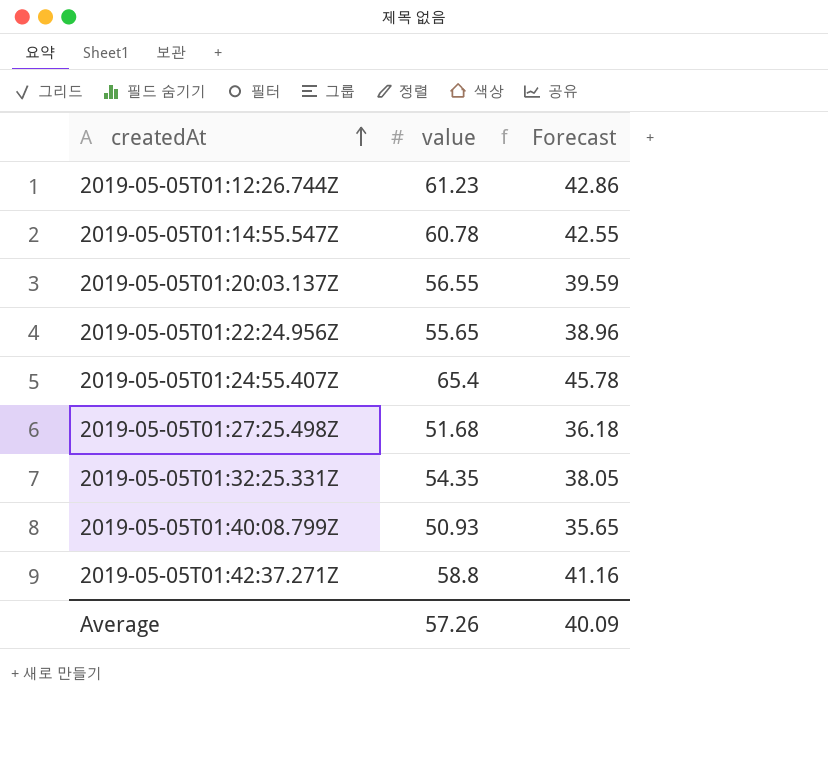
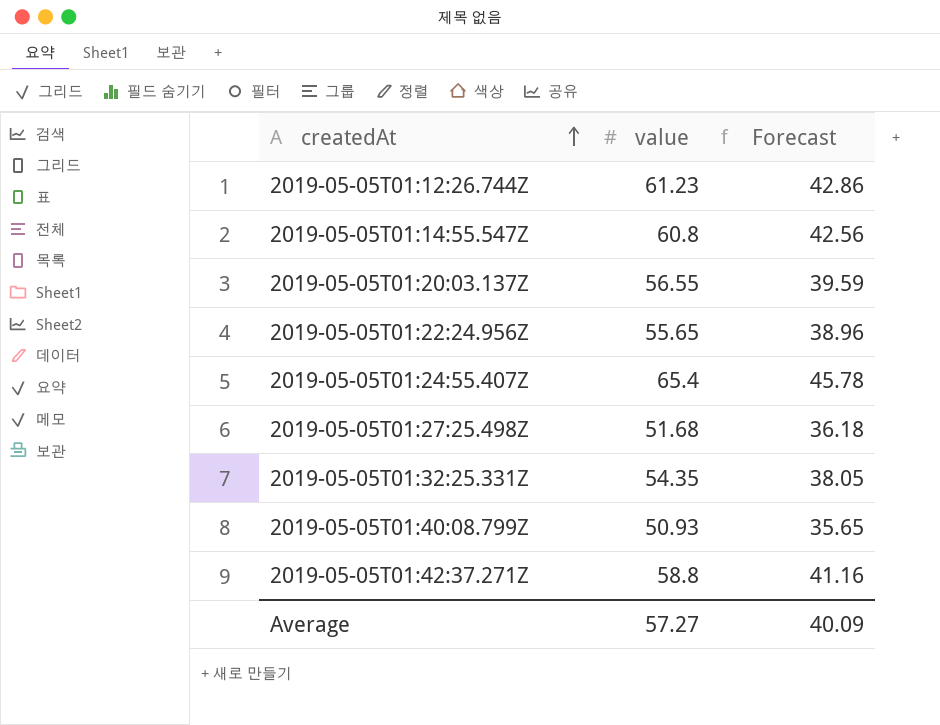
2019-05-05T01:14:55.547Z | value: 60.78 -> 60.8
2019-05-05T01:14:55.547Z | Forecast: 42.55 -> 42.56
Average | value: 57.26 -> 57.27

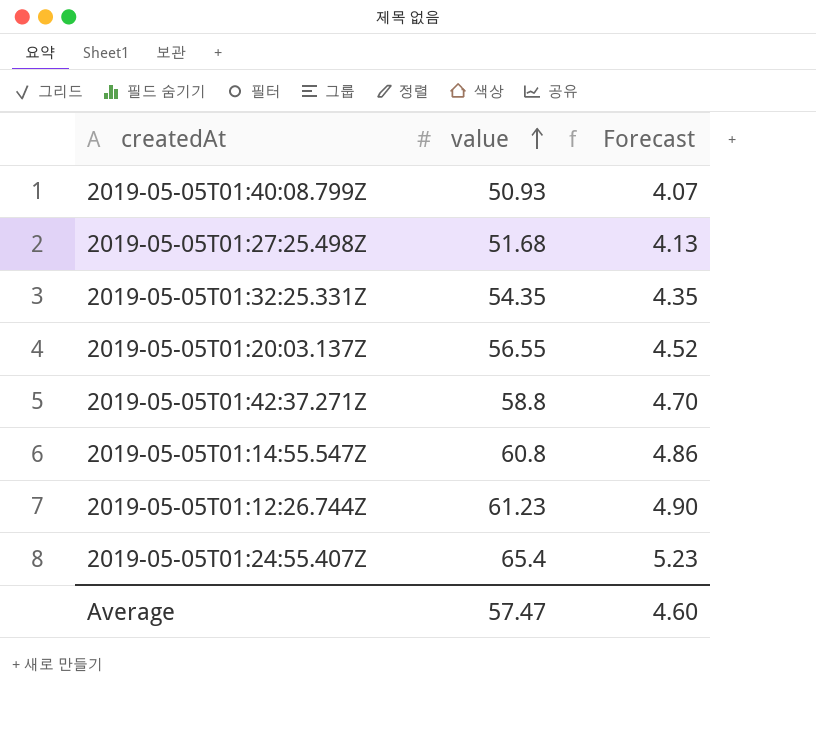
row order: createdAt ascending -> value ascending
column Forecast | formula: [value] * 0.7 -> [value] * 0.08
row 2019-05-05T01:22:24.956Z: 55.65 | 38.96 -> none
Average | value: 57.27 -> 57.47
Average | Forecast: 40.09 -> 4.60

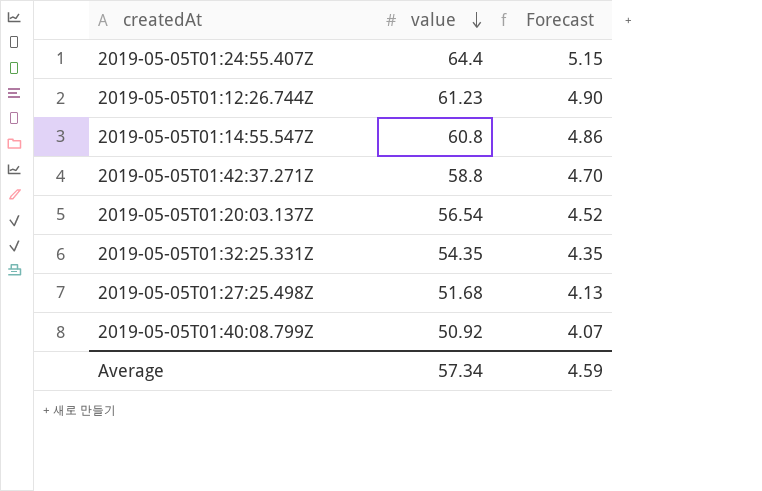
row order: value ascending -> value descending
2019-05-05T01:24:55.407Z | value: 65.4 -> 64.4
2019-05-05T01:24:55.407Z | Forecast: 5.23 -> 5.15
2019-05-05T01:20:03.137Z | value: 56.55 -> 56.54
2019-05-05T01:40:08.799Z | value: 50.93 -> 50.92
Average | value: 57.47 -> 57.34
Average | Forecast: 4.60 -> 4.59

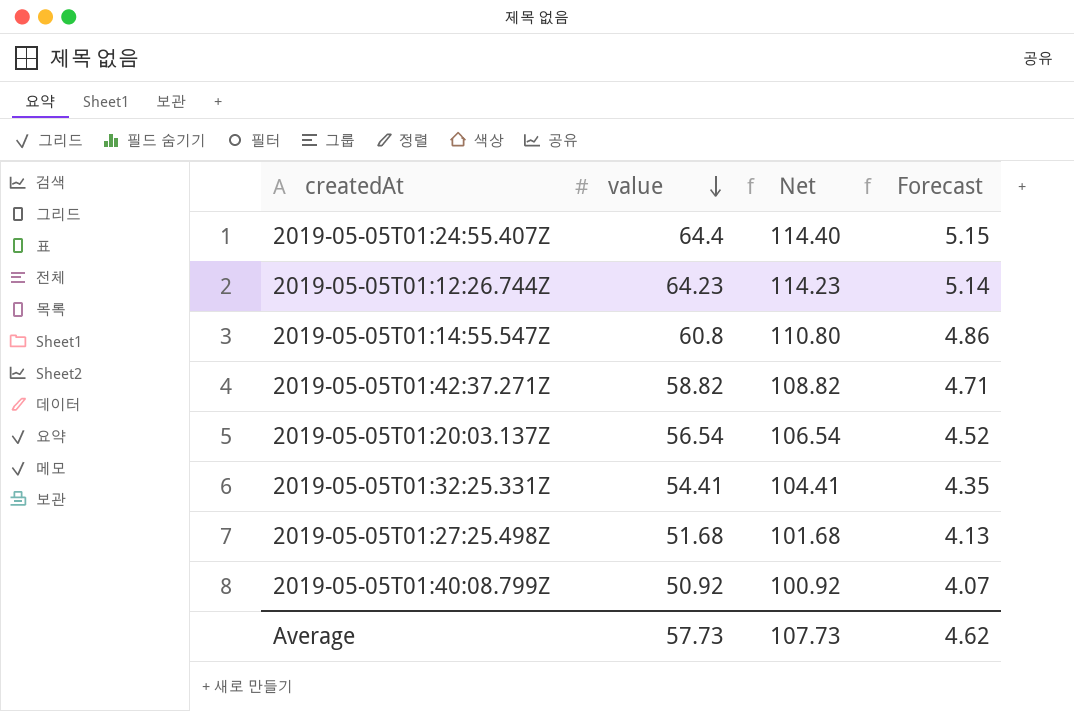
column Net | formula: none -> [value] + 50
2019-05-05T01:12:26.744Z | value: 61.23 -> 64.23
2019-05-05T01:12:26.744Z | Forecast: 4.90 -> 5.14
2019-05-05T01:42:37.271Z | value: 58.8 -> 58.82
2019-05-05T01:42:37.271Z | Forecast: 4.70 -> 4.71
2019-05-05T01:32:25.331Z | value: 54.35 -> 54.41
Average | value: 57.34 -> 57.73
Average | Forecast: 4.59 -> 4.62

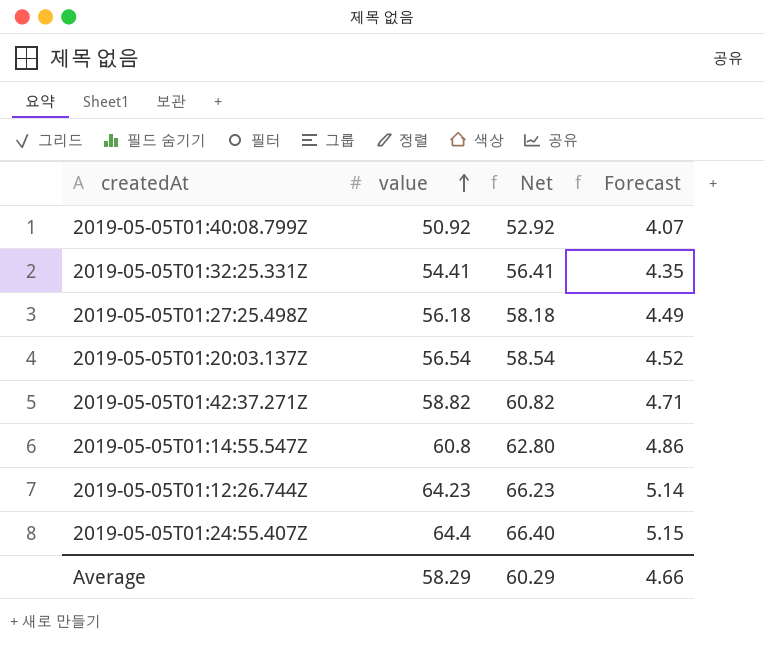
row order: value descending -> value ascending
column Net | formula: [value] + 50 -> [value] + 2
2019-05-05T01:27:25.498Z | value: 51.68 -> 56.18
2019-05-05T01:27:25.498Z | Forecast: 4.13 -> 4.49
Average | value: 57.73 -> 58.29
Average | Net: 107.73 -> 60.29
Average | Forecast: 4.62 -> 4.66

